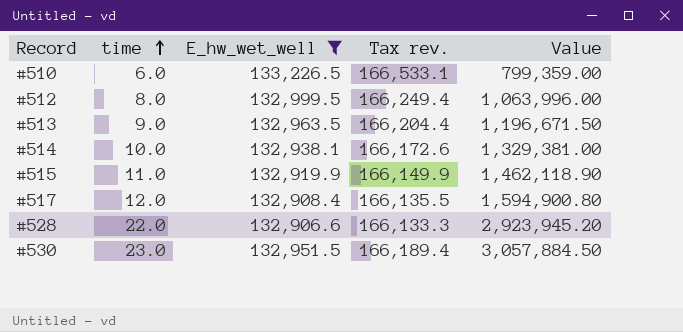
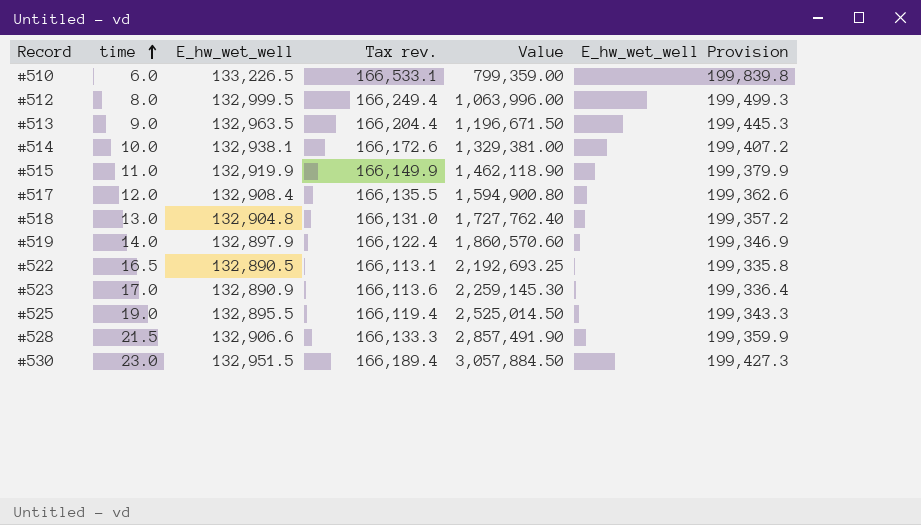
filter: E_hw_wet_well >= 132,906.6 -> none
column E_hw_wet_well Provision | formula: none -> [E_hw_wet_well] * 1.5
#528 | time: 22.0 -> 21.5
#528 | Value: 2,923,945.20 -> 2,857,491.90

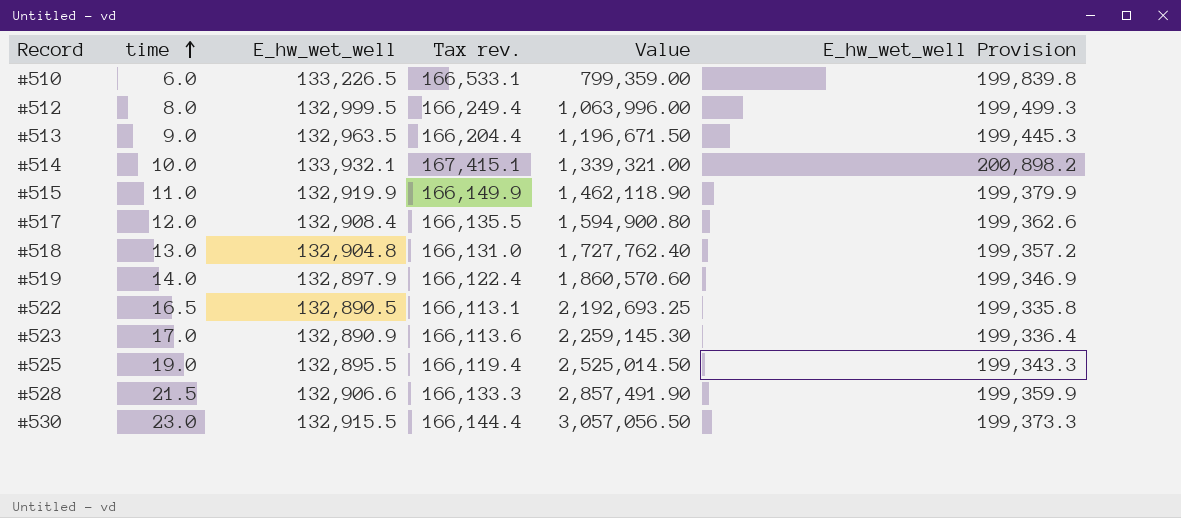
#514 | E_hw_wet_well: 132,938.1 -> 133,932.1
#514 | Tax rev.: 166,172.6 -> 167,415.1
#514 | Value: 1,329,381.00 -> 1,339,321.00
#514 | E_hw_wet_well Provision: 199,407.2 -> 200,898.2
#530 | E_hw_wet_well: 132,951.5 -> 132,915.5
#530 | Tax rev.: 166,189.4 -> 166,144.4
#530 | Value: 3,057,884.50 -> 3,057,056.50
#530 | E_hw_wet_well Provision: 199,427.3 -> 199,373.3

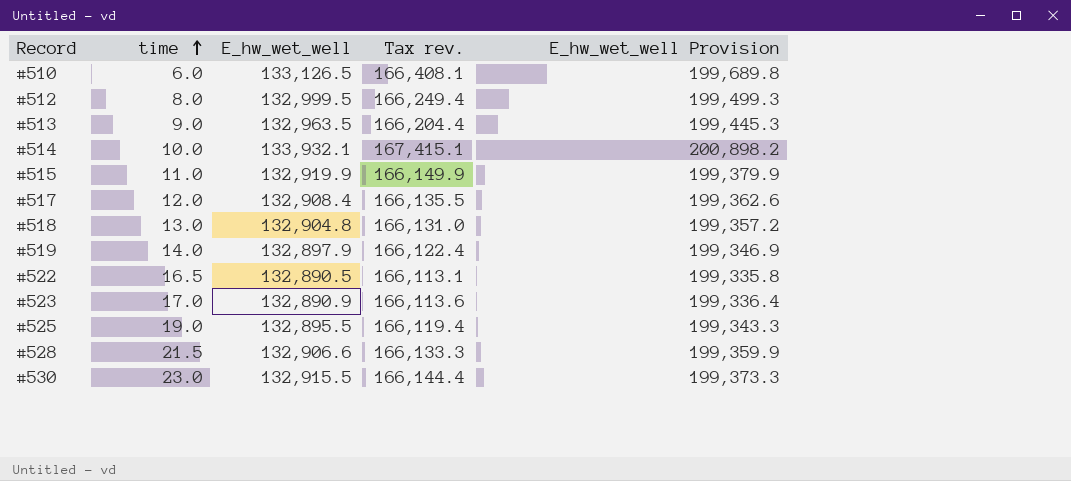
column Value | formula: [time] * [E_hw_wet_well] -> none
#510 | E_hw_wet_well: 133,226.5 -> 133,126.5
#510 | Tax rev.: 166,533.1 -> 166,408.1
#510 | E_hw_wet_well Provision: 199,839.8 -> 199,689.8

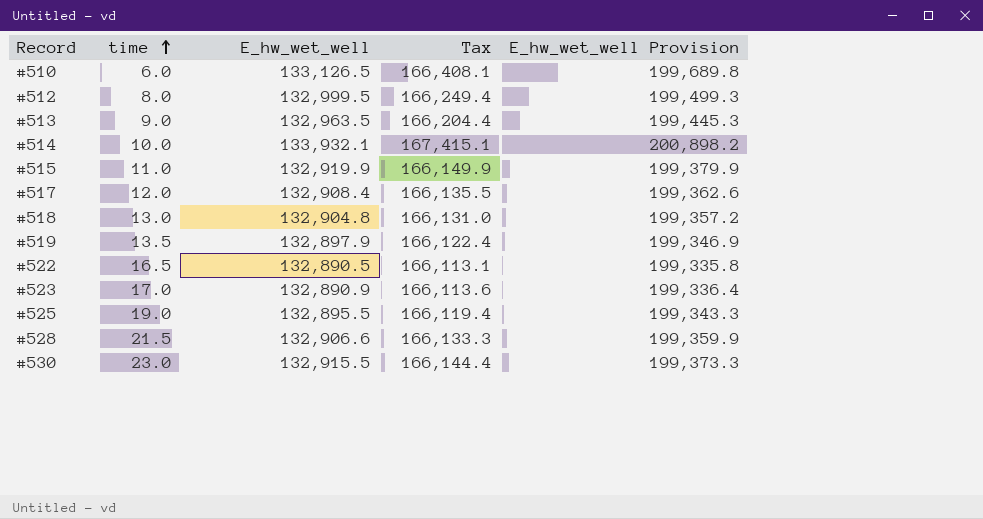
column name: Tax rev. -> Tax
#519 | time: 14.0 -> 13.5

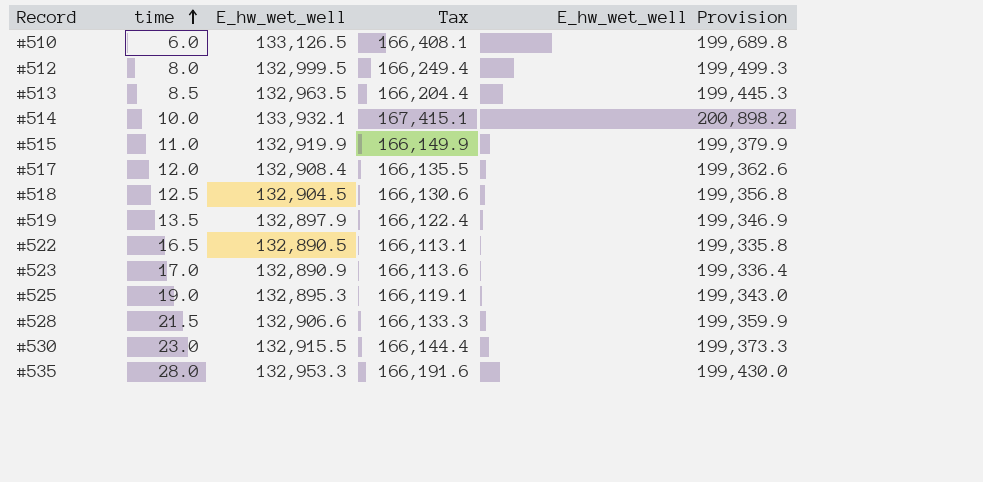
#513 | time: 9.0 -> 8.5
#518 | time: 13.0 -> 12.5
#518 | E_hw_wet_well: 132,904.8 -> 132,904.5
#518 | Tax: 166,131.0 -> 166,130.6
#518 | E_hw_wet_well Provision: 199,357.2 -> 199,356.8
#525 | E_hw_wet_well: 132,895.5 -> 132,895.3
#525 | Tax: 166,119.4 -> 166,119.1
#525 | E_hw_wet_well Provision: 199,343.3 -> 199,343.0
row #535: none -> 28.0 | 132,953.3 | 166,191.6 | 199,430.0

